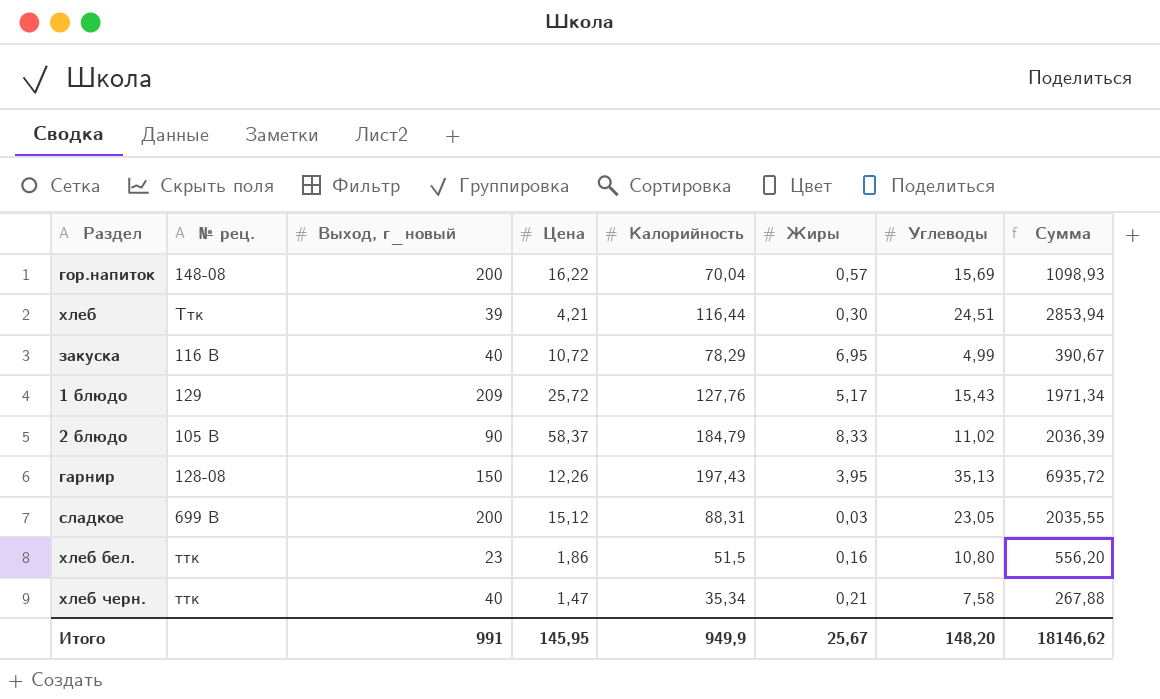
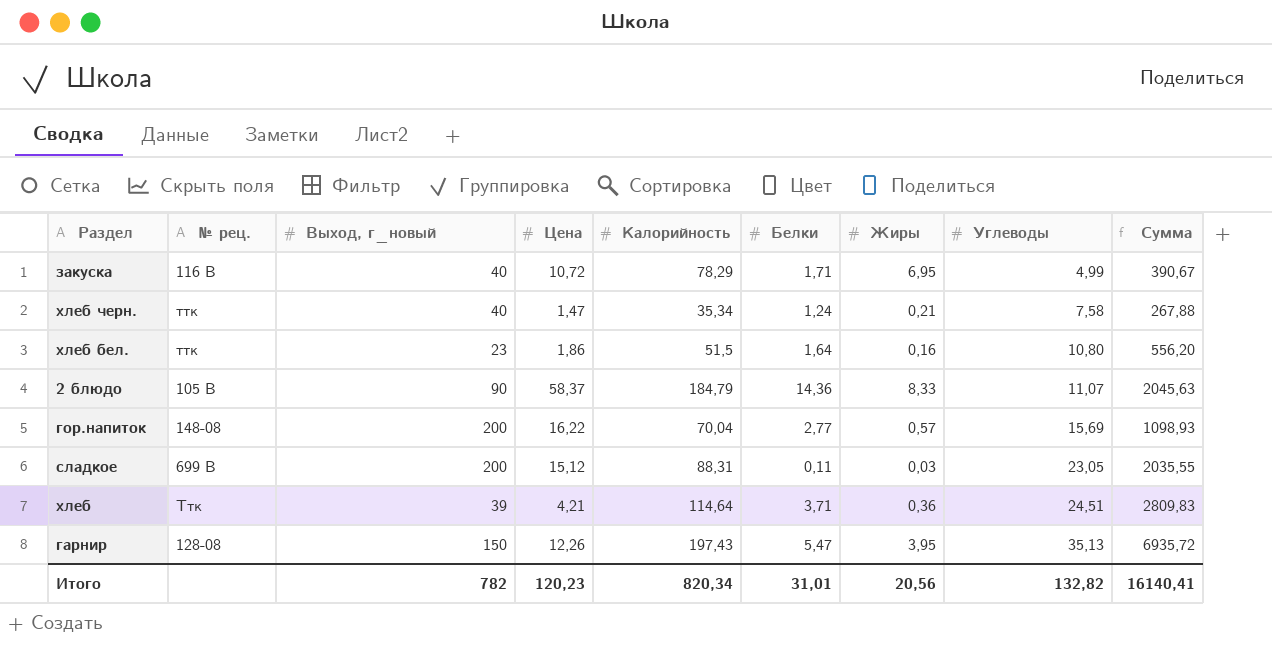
row order: none -> Углеводы ascending
column Белки | position: none -> 6
row 1 блюдо: 129 | 209 | 25,72 | 127,76 | 5,17 | 15,43 | 1971,34 -> none
2 блюдо | Углеводы: 11,02 -> 11,07
2 блюдо | Сумма: 2036,39 -> 2045,63
хлеб | Калорийность: 116,44 -> 114,64
хлеб | Жиры: 0,30 -> 0,36
хлеб | Сумма: 2853,94 -> 2809,83
Итого | Выход, г_новый: 991 -> 782
Итого | Цена: 145,95 -> 120,23
Итого | Калорийность: 949,9 -> 820,34
Итого | Жиры: 25,67 -> 20,56
Итого | Углеводы: 148,20 -> 132,82
Итого | Сумма: 18146,62 -> 16140,41

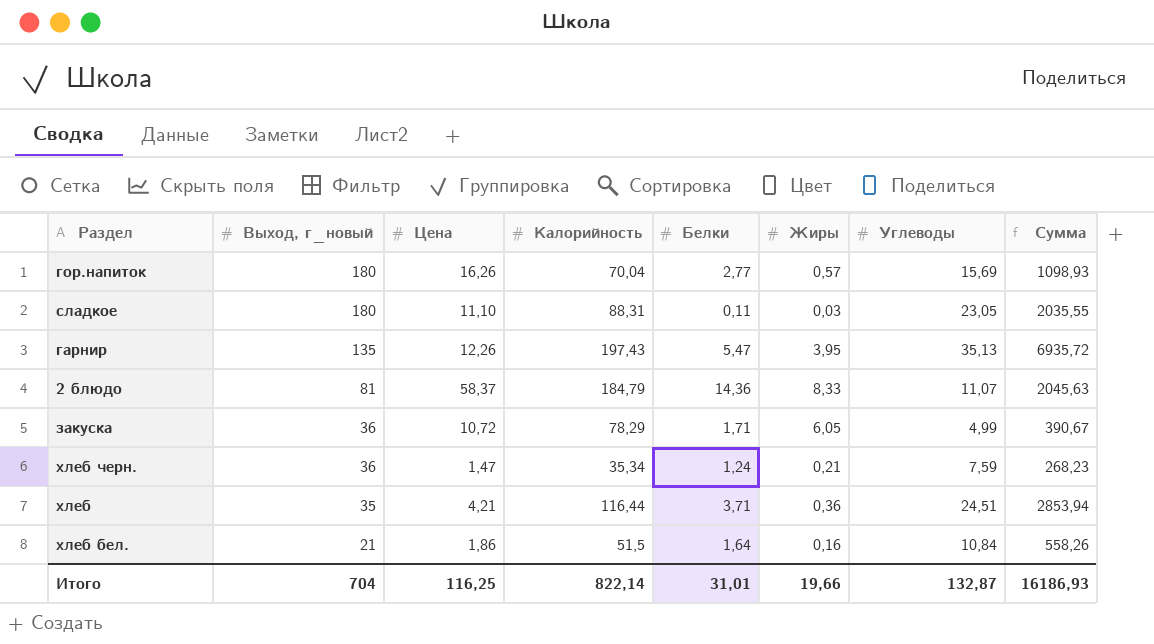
row order: Углеводы ascending -> Выход, г_новый descending
column № рец. | position: 2 -> none
гор.напиток | Выход, г_новый: 200 -> 180
гор.напиток | Цена: 16,22 -> 16,26
сладкое | Выход, г_новый: 200 -> 180
сладкое | Цена: 15,12 -> 11,10
гарнир | Выход, г_новый: 150 -> 135
2 блюдо | Выход, г_новый: 90 -> 81
закуска | Выход, г_новый: 40 -> 36
закуска | Жиры: 6,95 -> 6,05
хлеб черн. | Выход, г_новый: 40 -> 36
хлеб черн. | Углеводы: 7,58 -> 7,59
хлеб черн. | Сумма: 267,88 -> 268,23
хлеб | Выход, г_новый: 39 -> 35
хлеб | Калорийность: 114,64 -> 116,44
хлеб | Сумма: 2809,83 -> 2853,94
хлеб бел. | Выход, г_новый: 23 -> 21
хлеб бел. | Углеводы: 10,80 -> 10,84
хлеб бел. | Сумма: 556,20 -> 558,26
Итого | Выход, г_новый: 782 -> 704
Итого | Цена: 120,23 -> 116,25
Итого | Калорийность: 820,34 -> 822,14
Итого | Жиры: 20,56 -> 19,66
Итого | Углеводы: 132,82 -> 132,87
Итого | Сумма: 16140,41 -> 16186,93

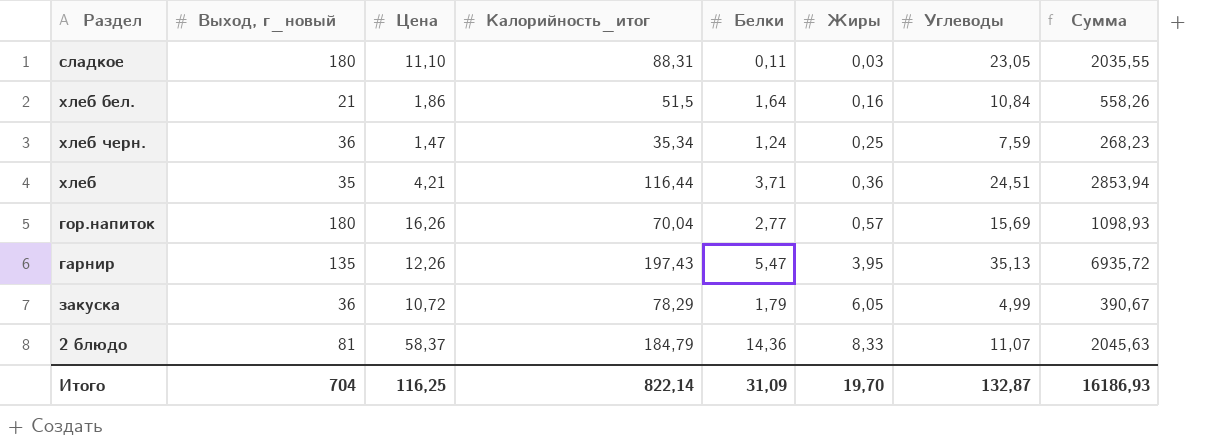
row order: Выход, г_новый descending -> Жиры ascending
column name: Калорийность -> Калорийность_итог
хлеб черн. | Жиры: 0,21 -> 0,25
закуска | Белки: 1,71 -> 1,79
Итого | Белки: 31,01 -> 31,09
Итого | Жиры: 19,66 -> 19,70

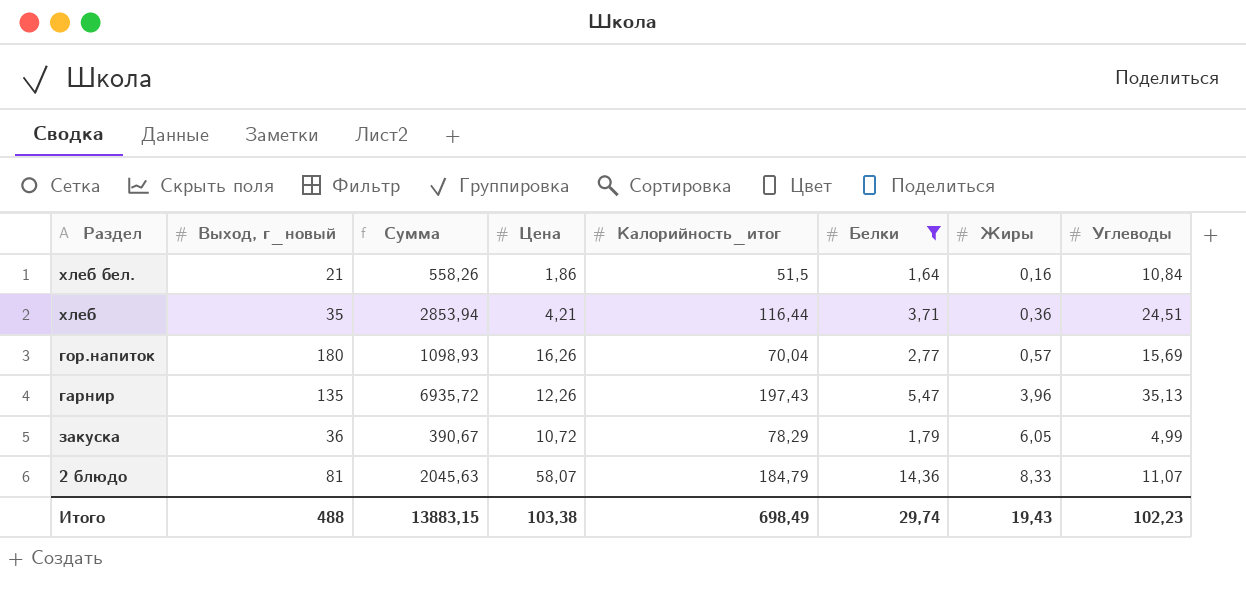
filter: none -> Белки >= 1,64
column Сумма | position: 8 -> 3
гарнир | Жиры: 3,95 -> 3,96
2 блюдо | Цена: 58,37 -> 58,07
Итого | Выход, г_новый: 704 -> 488
Итого | Сумма: 16186,93 -> 13883,15
Итого | Цена: 116,25 -> 103,38
Итого | Калорийность_итог: 822,14 -> 698,49
Итого | Белки: 31,09 -> 29,74
Итого | Жиры: 19,70 -> 19,43
Итого | Углеводы: 132,87 -> 102,23

